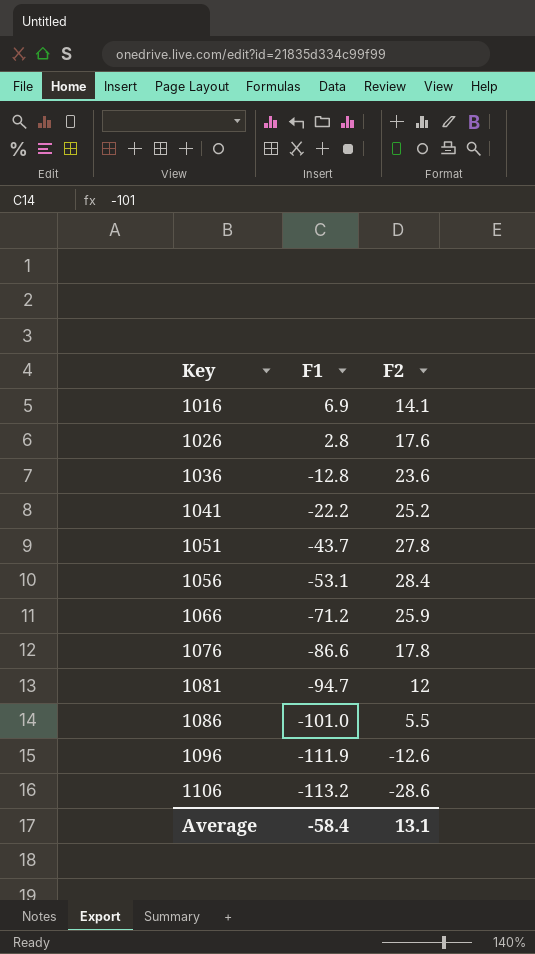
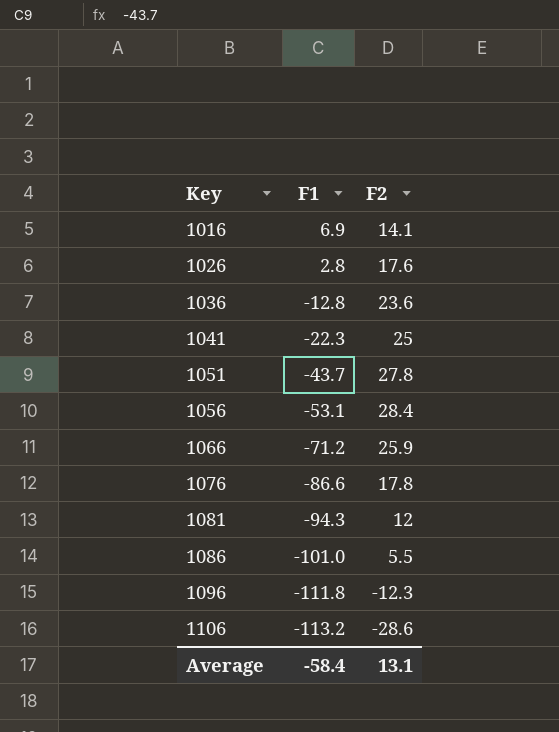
1041 | F1: -22.2 -> -22.3
1041 | F2: 25.2 -> 25
1081 | F1: -94.7 -> -94.3
1096 | F1: -111.9 -> -111.8
1096 | F2: -12.6 -> -12.3

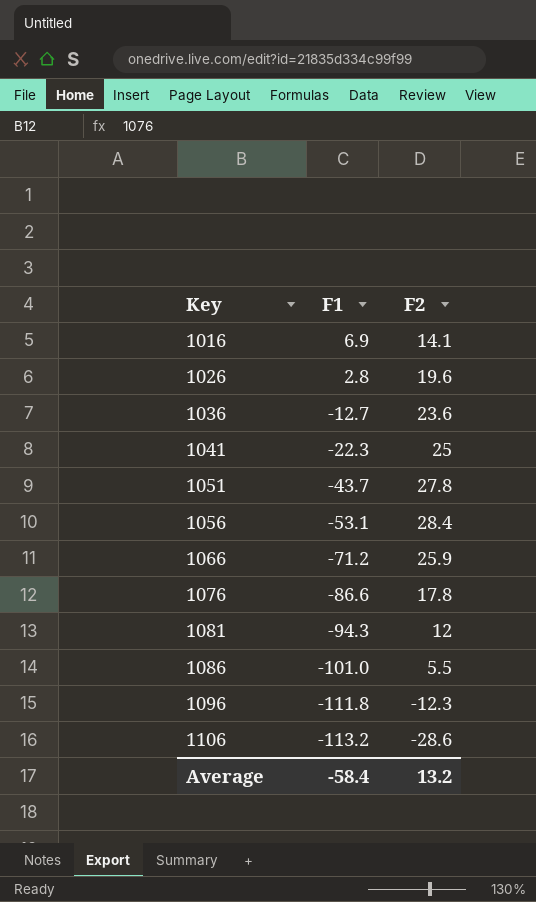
1026 | F2: 17.6 -> 19.6
1036 | F1: -12.8 -> -12.7
Average | F2: 13.1 -> 13.2

